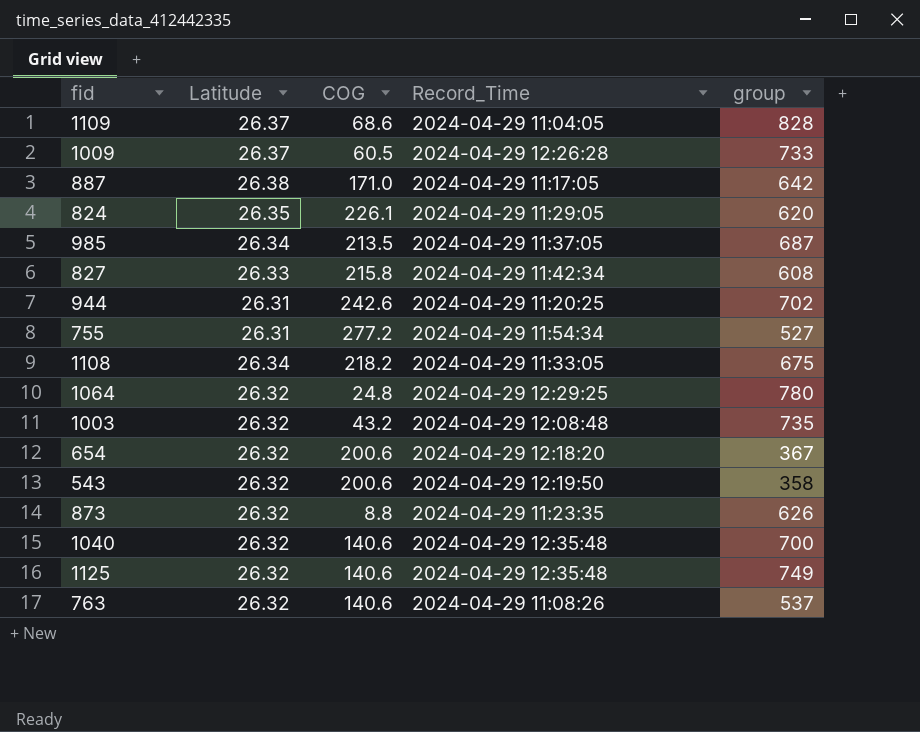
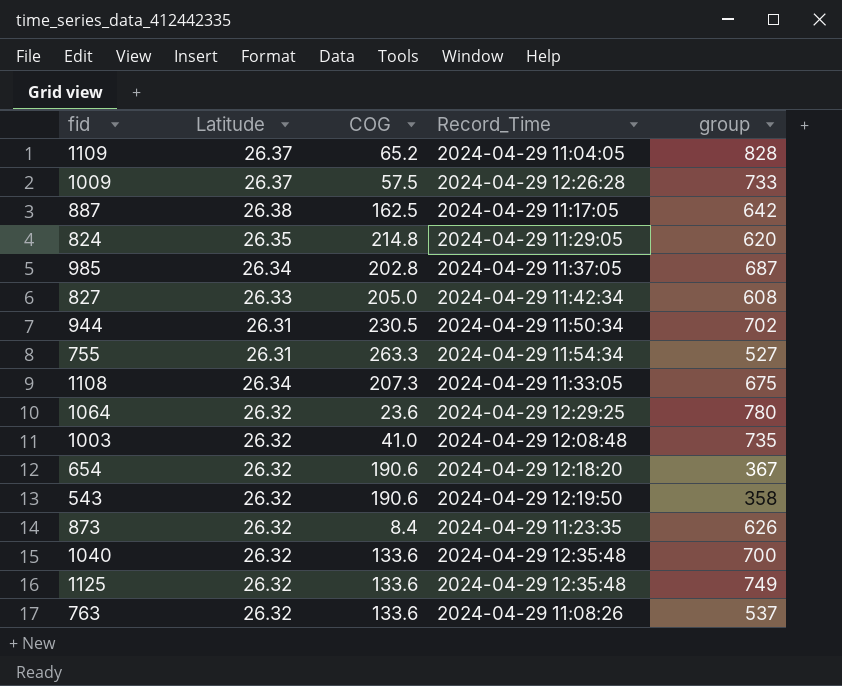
1109 | COG: 68.6 -> 65.2
1009 | COG: 60.5 -> 57.5
887 | COG: 171.0 -> 162.5
824 | COG: 226.1 -> 214.8
985 | COG: 213.5 -> 202.8
827 | COG: 215.8 -> 205.0
944 | COG: 242.6 -> 230.5
944 | Record_Time: 2024-04-29 11:20:25 -> 2024-04-29 11:50:34
755 | COG: 277.2 -> 263.3
1108 | COG: 218.2 -> 207.3
1064 | COG: 24.8 -> 23.6
1003 | COG: 43.2 -> 41.0
654 | COG: 200.6 -> 190.6
543 | COG: 200.6 -> 190.6
873 | COG: 8.8 -> 8.4
1040 | COG: 140.6 -> 133.6
1125 | COG: 140.6 -> 133.6
763 | COG: 140.6 -> 133.6

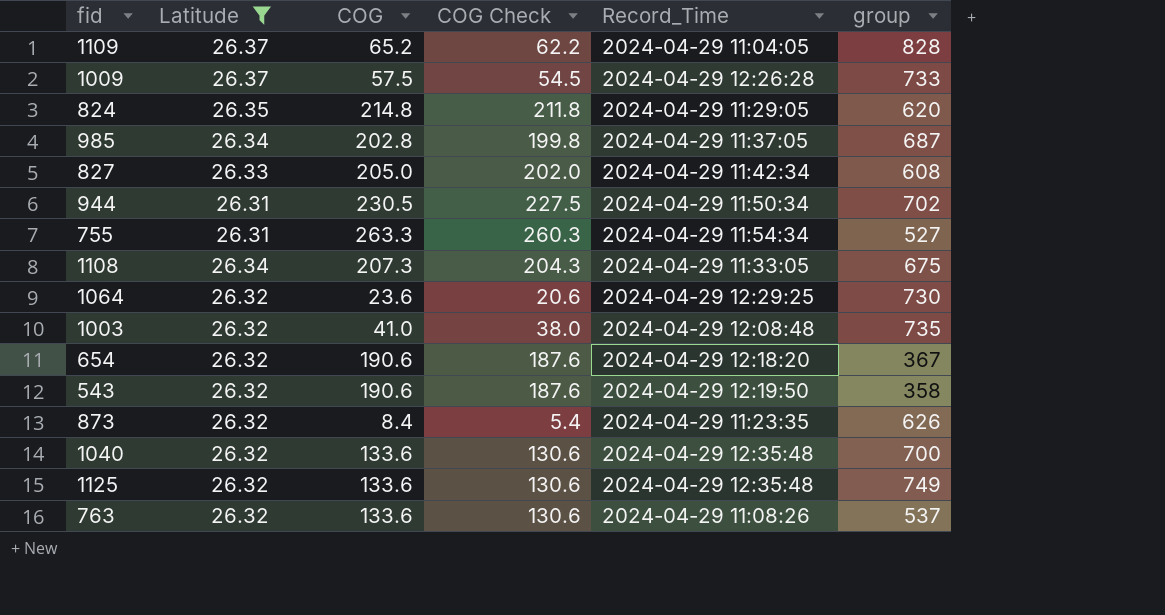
filter: none -> Latitude != 26.38
column COG Check | formula: none -> [COG] - 3
1064 | group: 780 -> 730

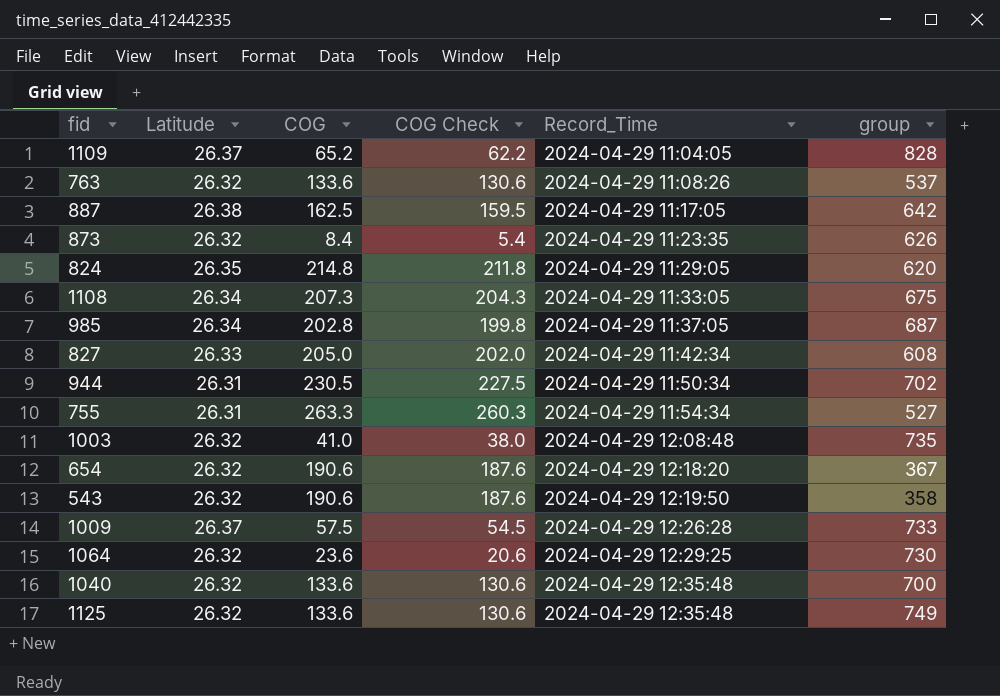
filter: Latitude != 26.38 -> none
row order: none -> Record_Time ascending

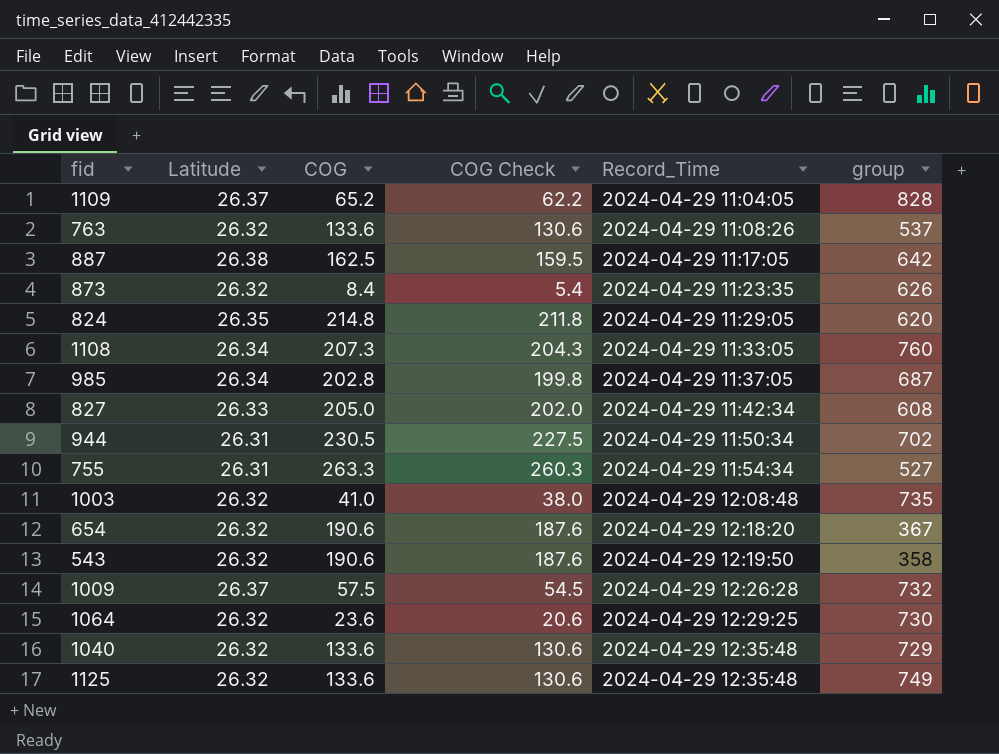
1108 | group: 675 -> 760
1009 | group: 733 -> 732
1040 | group: 700 -> 729

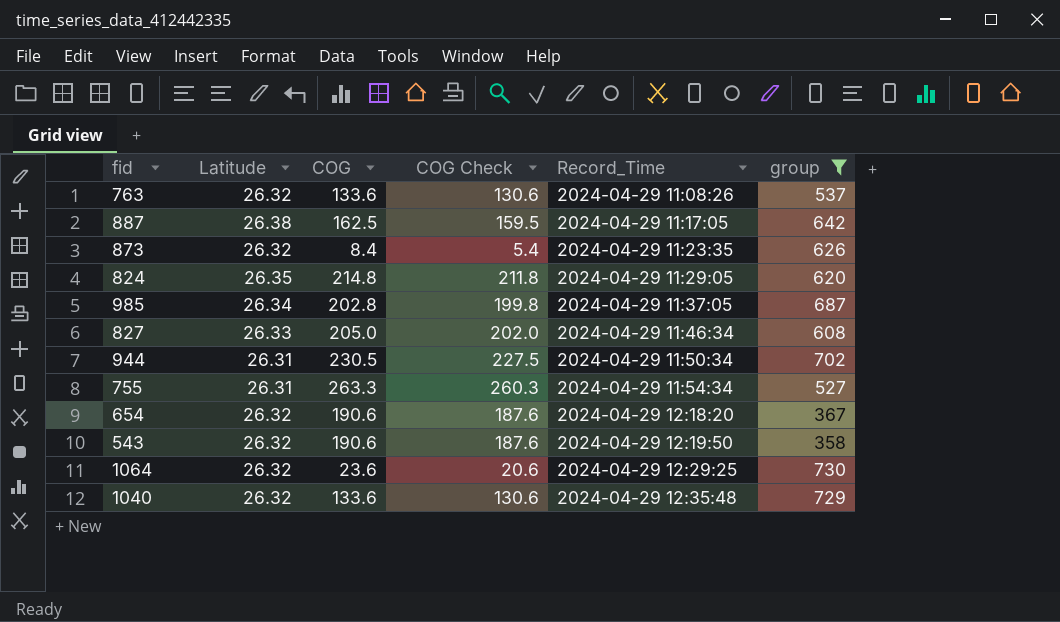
filter: none -> group <= 730
827 | Record_Time: 2024-04-29 11:42:34 -> 2024-04-29 11:46:34

